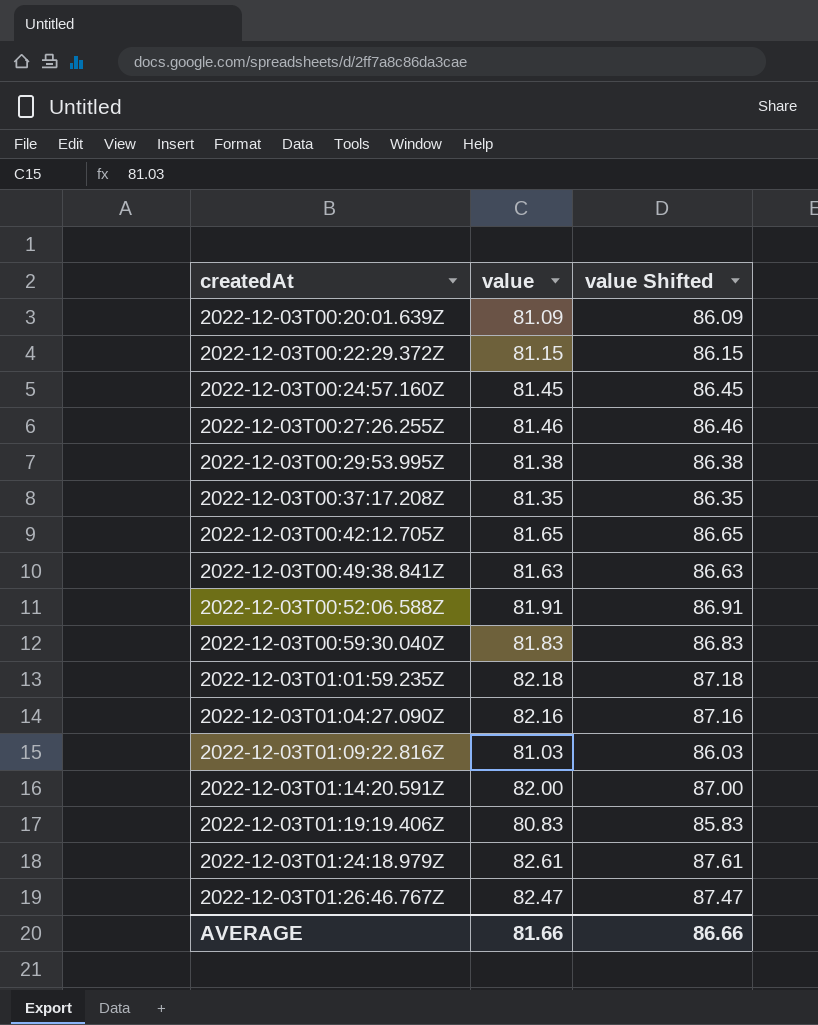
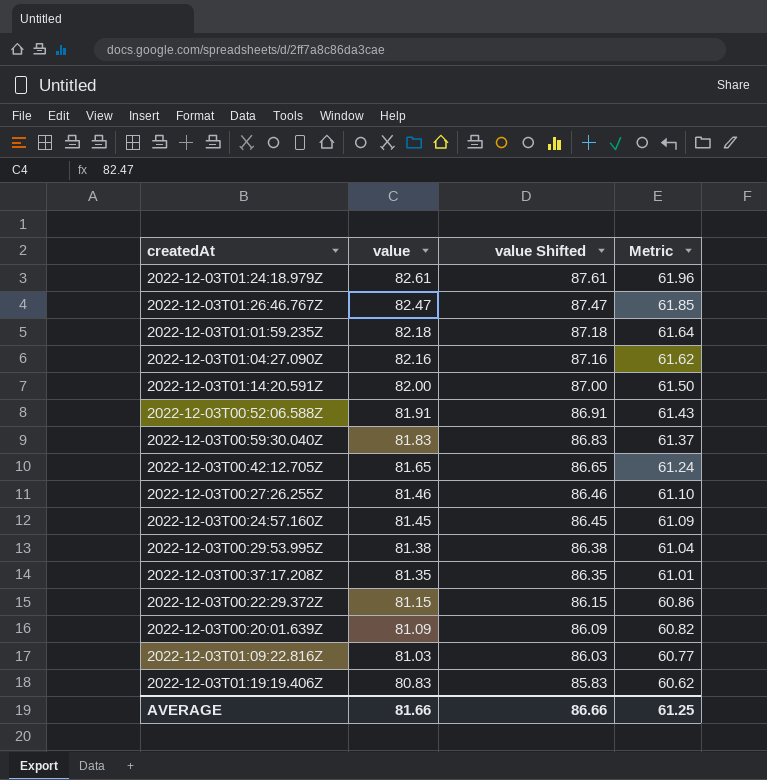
row order: createdAt ascending -> value descending
column Metric | formula: none -> [value] * 0.75
row 2022-12-03T00:49:38.841Z: 81.63 | 86.63 -> none

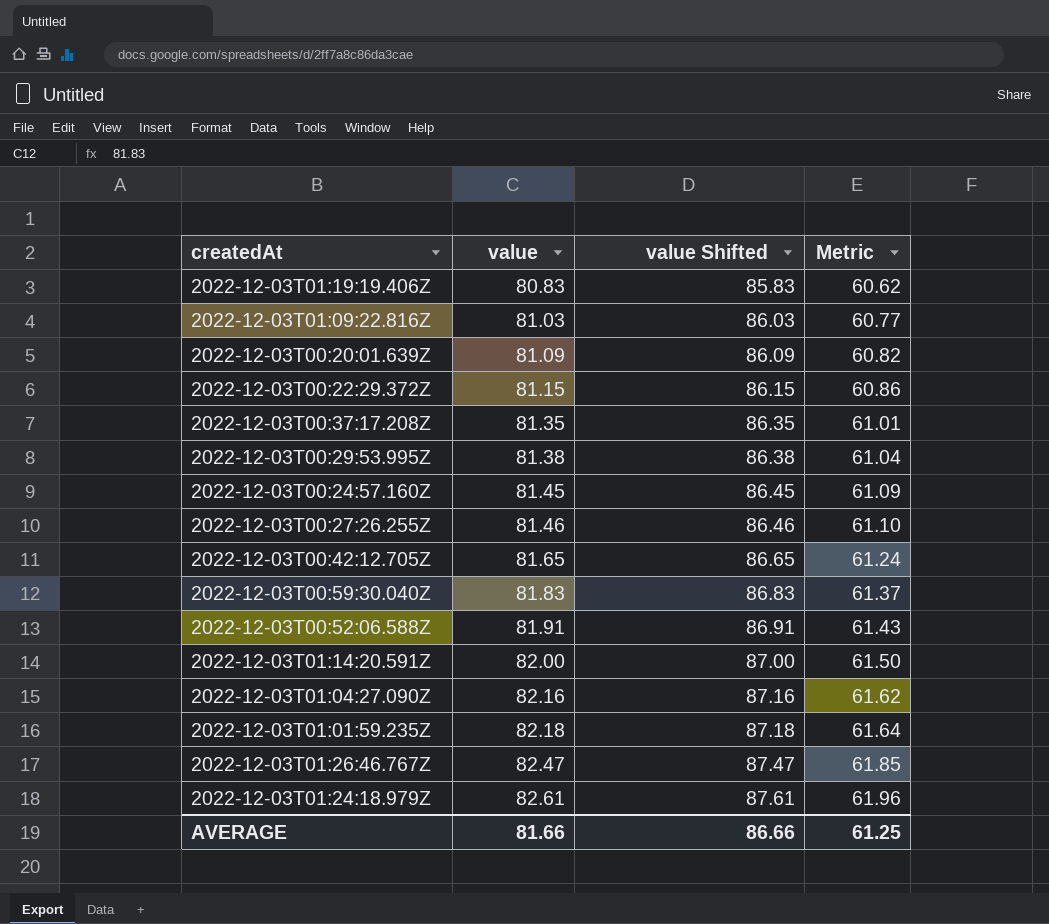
row order: value descending -> value ascending

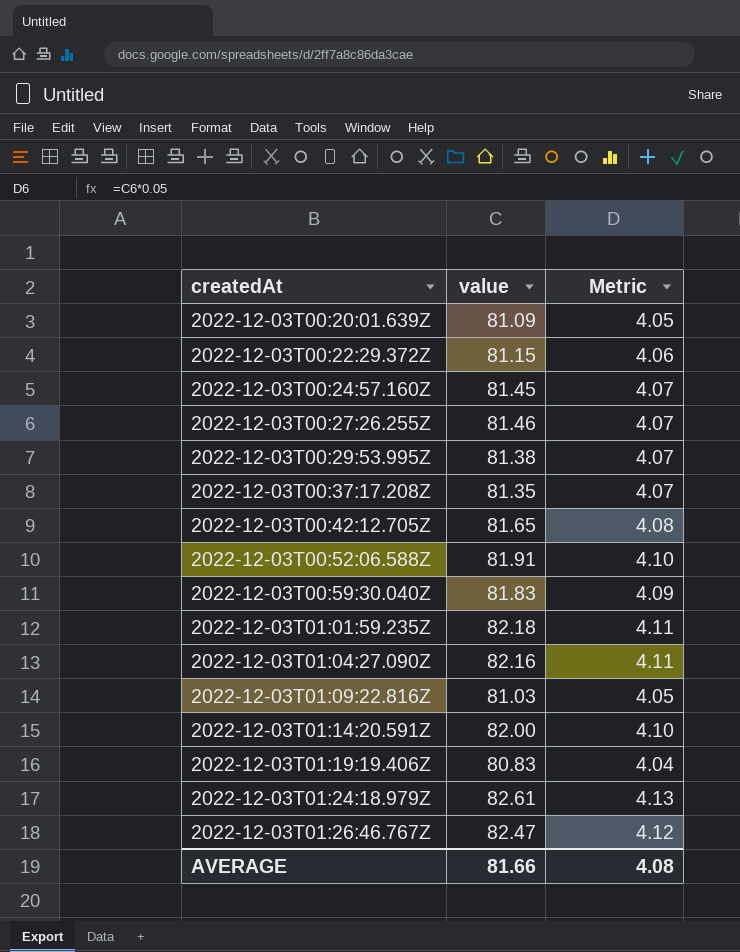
row order: value ascending -> createdAt ascending
column value Shifted | formula: [value] + 5 -> none
column Metric | formula: [value] * 0.75 -> [value] * 0.05
AVERAGE | Metric: 61.25 -> 4.08

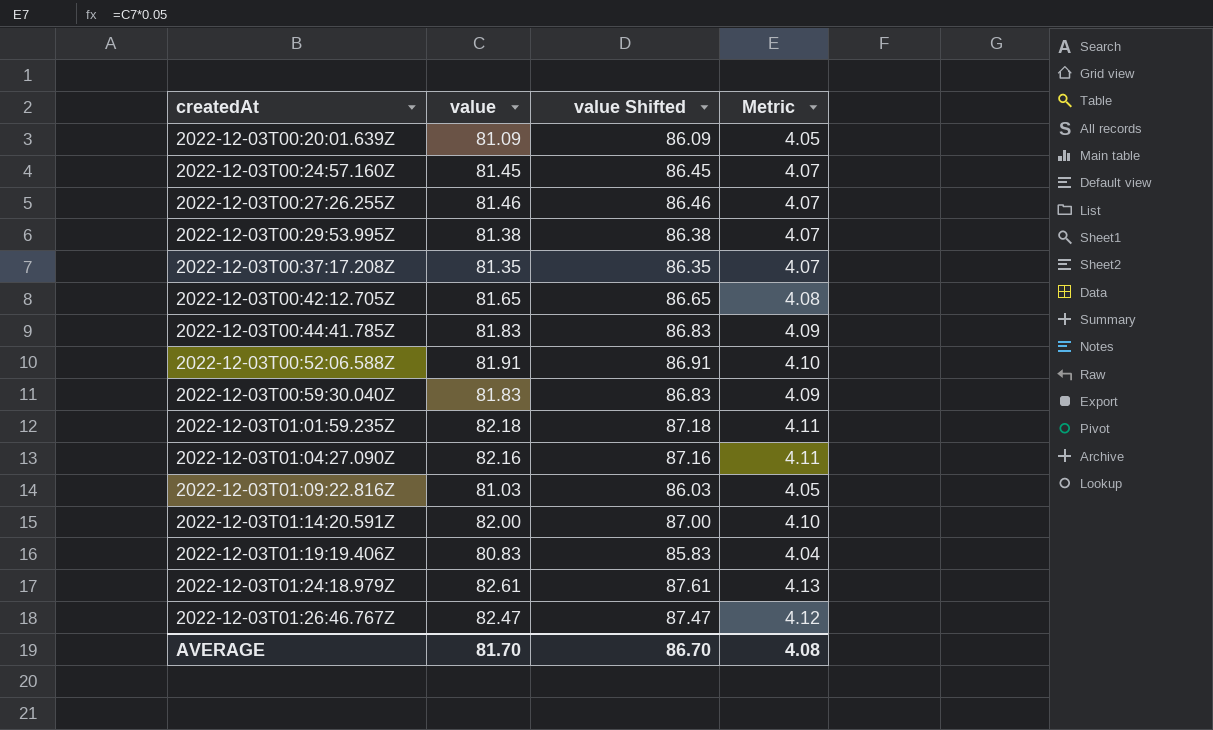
column value Shifted | formula: none -> [value] + 5
row 2022-12-03T00:22:29.372Z: 81.15 | 4.06 -> none
row 2022-12-03T00:44:41.785Z: none -> 81.83 | 86.83 | 4.09
AVERAGE | value: 81.66 -> 81.70

